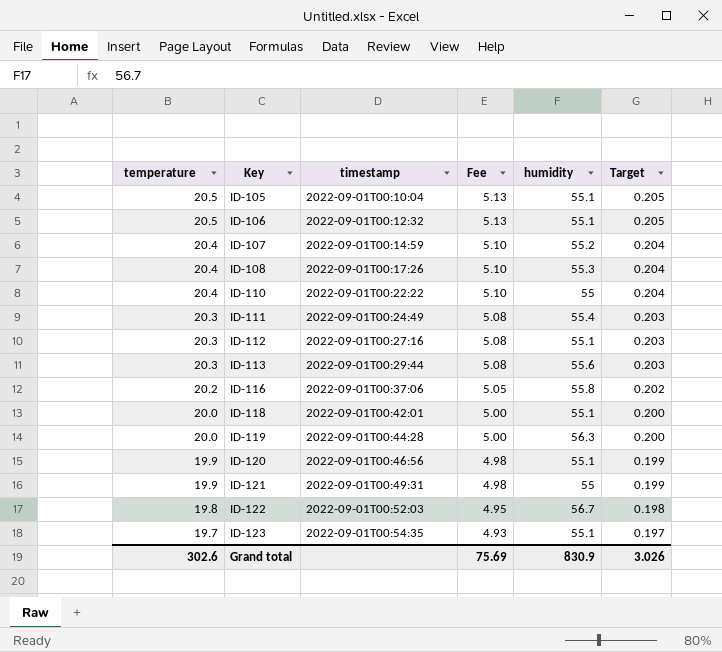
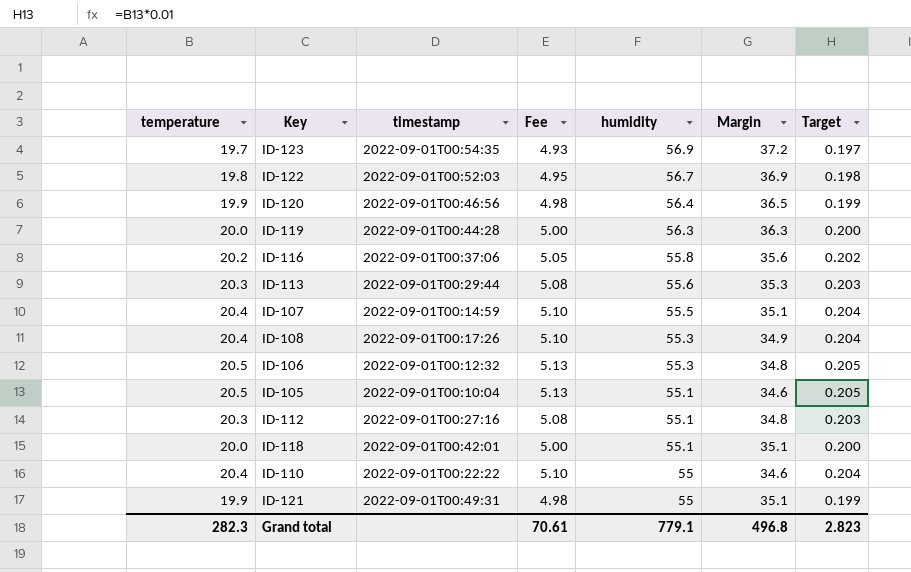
row order: temperature descending -> humidity descending
column Margin | formula: none -> [humidity] - [temperature]
row ID-111: 20.3 | 2022-09-01T00:24:49 | 5.08 | 55.4 | 0.203 -> none
ID-123 | humidity: 55.1 -> 56.9
ID-120 | humidity: 55.1 -> 56.4
ID-107 | humidity: 55.2 -> 55.5
ID-106 | humidity: 55.1 -> 55.3
Grand total | temperature: 302.6 -> 282.3
Grand total | Fee: 75.69 -> 70.61
Grand total | humidity: 830.9 -> 779.1
Grand total | Target: 3.026 -> 2.823

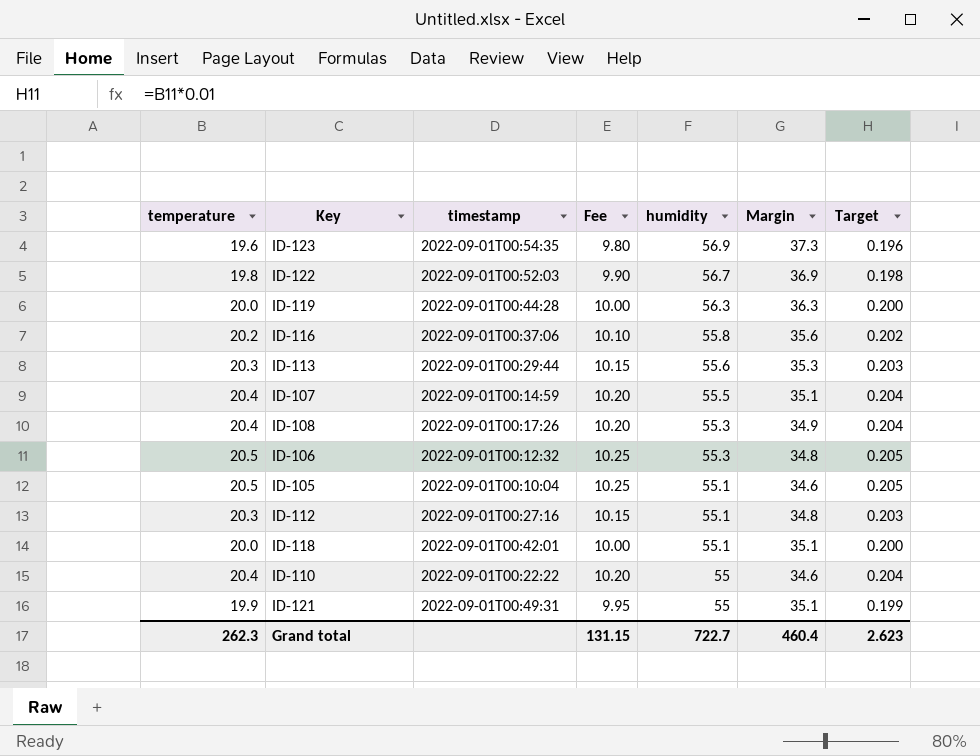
column Fee | formula: [temperature] * 0.25 -> [temperature] * 0.5
row ID-120: 19.9 | 2022-09-01T00:46:56 | 4.98 | 56.4 | 36.5 | 0.199 -> none
ID-123 | temperature: 19.7 -> 19.6
ID-123 | Margin: 37.2 -> 37.3
ID-123 | Target: 0.197 -> 0.196
Grand total | temperature: 282.3 -> 262.3
Grand total | Fee: 70.61 -> 131.15
Grand total | humidity: 779.1 -> 722.7
Grand total | Margin: 496.8 -> 460.4
Grand total | Target: 2.823 -> 2.623

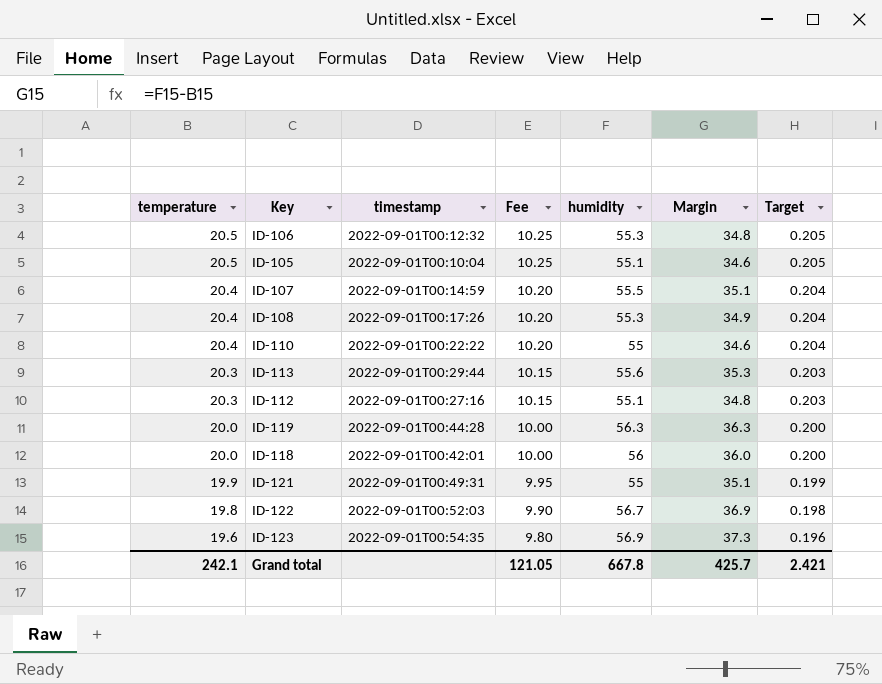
row order: humidity descending -> temperature descending
row ID-116: 20.2 | 2022-09-01T00:37:06 | 10.10 | 55.8 | 35.6 | 0.202 -> none
ID-118 | humidity: 55.1 -> 56
ID-118 | Margin: 35.1 -> 36.0
Grand total | temperature: 262.3 -> 242.1
Grand total | Fee: 131.15 -> 121.05
Grand total | humidity: 722.7 -> 667.8
Grand total | Margin: 460.4 -> 425.7
Grand total | Target: 2.623 -> 2.421

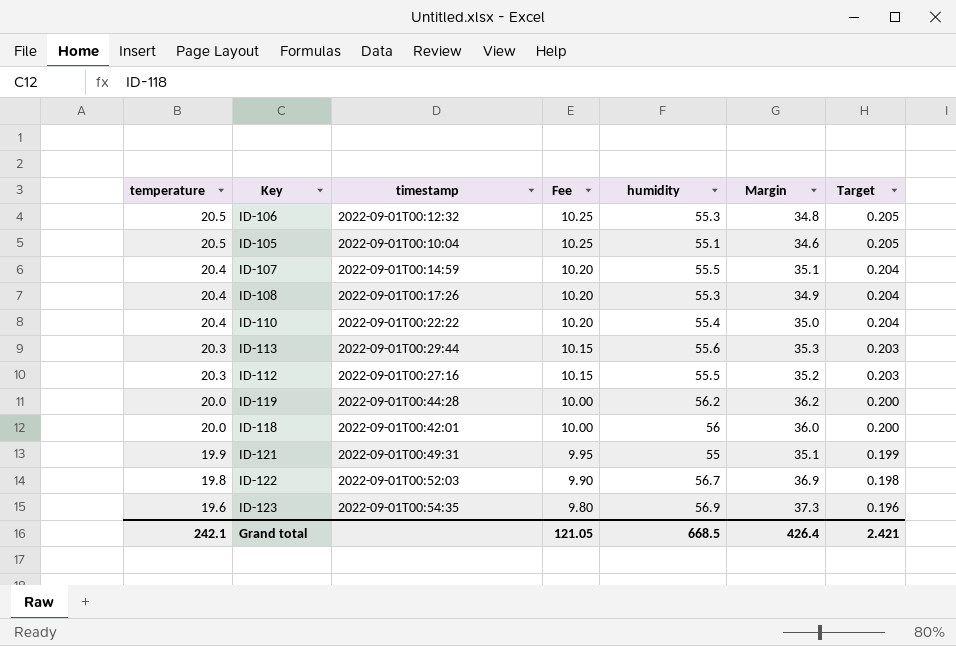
ID-110 | humidity: 55 -> 55.4
ID-110 | Margin: 34.6 -> 35.0
ID-112 | humidity: 55.1 -> 55.5
ID-112 | Margin: 34.8 -> 35.2
ID-119 | humidity: 56.3 -> 56.2
ID-119 | Margin: 36.3 -> 36.2
Grand total | humidity: 667.8 -> 668.5
Grand total | Margin: 425.7 -> 426.4

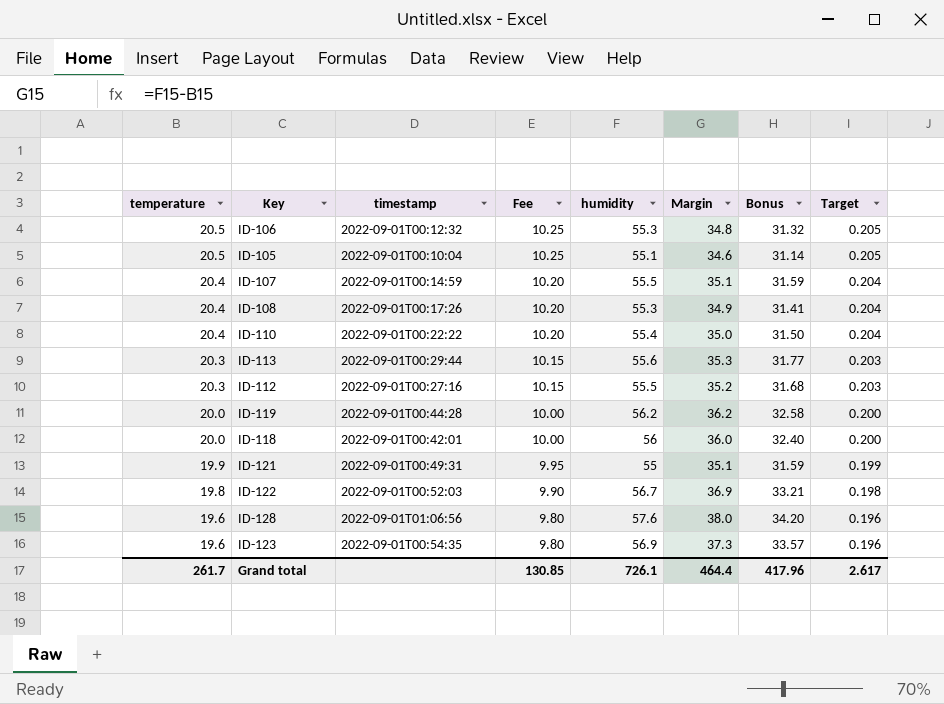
column Bonus | formula: none -> [Margin] * 0.9
row ID-128: none -> 19.6 | 2022-09-01T01:06:56 | 9.80 | 57.6 | 38.0 | 34.20 | 0.196
Grand total | temperature: 242.1 -> 261.7
Grand total | Fee: 121.05 -> 130.85
Grand total | humidity: 668.5 -> 726.1
Grand total | Margin: 426.4 -> 464.4
Grand total | Target: 2.421 -> 2.617

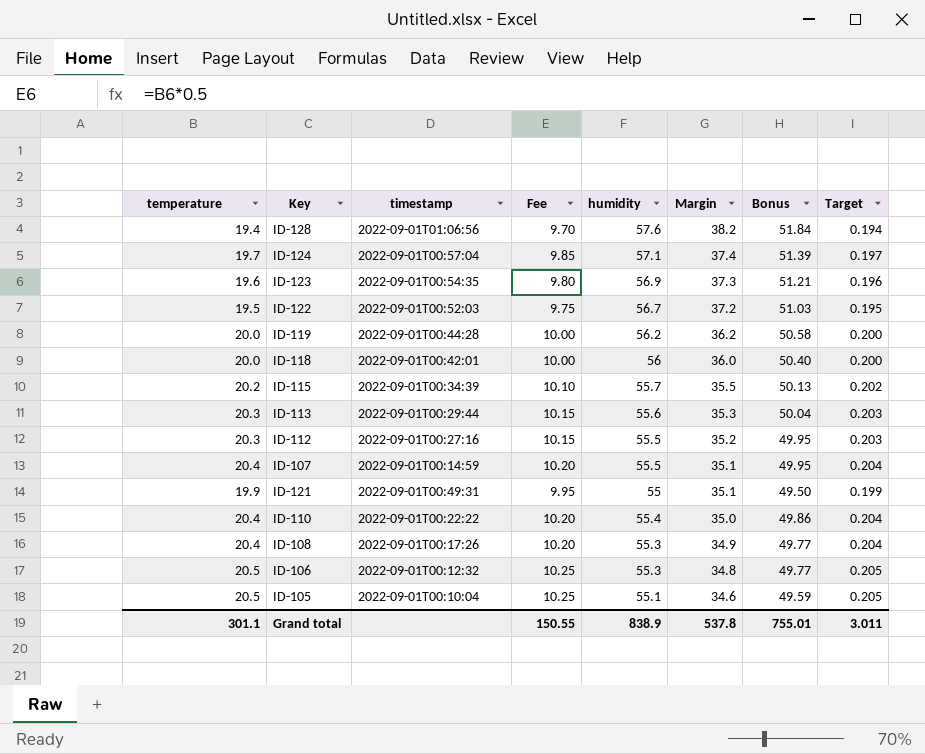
row order: temperature descending -> Margin descending
column Bonus | formula: [Margin] * 0.9 -> [humidity] * 0.9
ID-128 | temperature: 19.6 -> 19.4
ID-128 | Fee: 9.80 -> 9.70
ID-128 | Margin: 38.0 -> 38.2
ID-128 | Target: 0.196 -> 0.194
row ID-124: none -> 19.7 | 2022-09-01T00:57:04 | 9.85 | 57.1 | 37.4 | 51.39 | 0.197
ID-122 | temperature: 19.8 -> 19.5
ID-122 | Fee: 9.90 -> 9.75
ID-122 | Margin: 36.9 -> 37.2
ID-122 | Target: 0.198 -> 0.195
row ID-115: none -> 20.2 | 2022-09-01T00:34:39 | 10.10 | 55.7 | 35.5 | 50.13 | 0.202
Grand total | temperature: 261.7 -> 301.1
Grand total | Fee: 130.85 -> 150.55
Grand total | humidity: 726.1 -> 838.9
Grand total | Margin: 464.4 -> 537.8
Grand total | Bonus: 417.96 -> 755.01
Grand total | Target: 2.617 -> 3.011

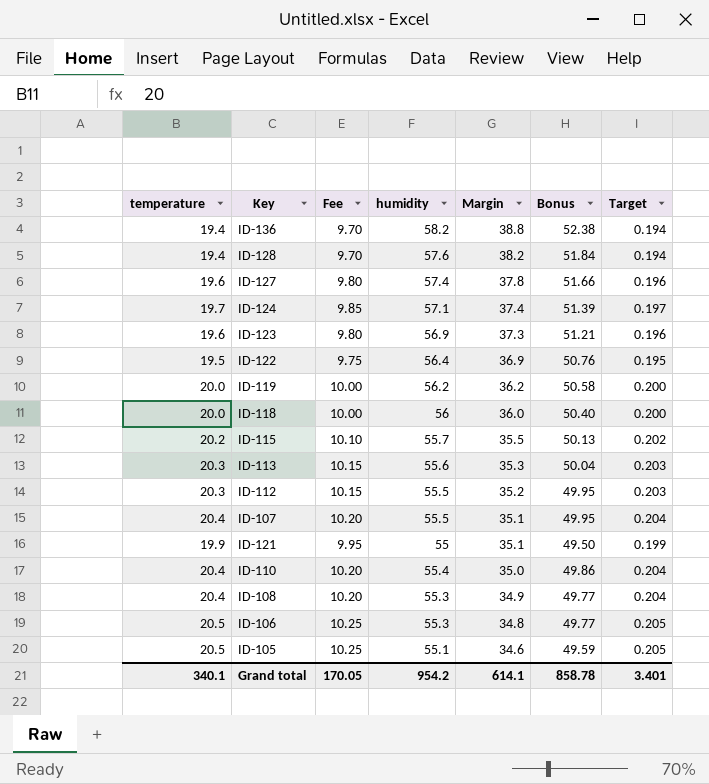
column timestamp | position: 3 -> none
row ID-136: none -> 19.4 | 9.70 | 58.2 | 38.8 | 52.38 | 0.194
row ID-127: none -> 19.6 | 9.80 | 57.4 | 37.8 | 51.66 | 0.196
ID-122 | humidity: 56.7 -> 56.4
ID-122 | Margin: 37.2 -> 36.9
ID-122 | Bonus: 51.03 -> 50.76
Grand total | temperature: 301.1 -> 340.1
Grand total | Fee: 150.55 -> 170.05
Grand total | humidity: 838.9 -> 954.2
Grand total | Margin: 537.8 -> 614.1
Grand total | Bonus: 755.01 -> 858.78
Grand total | Target: 3.011 -> 3.401

